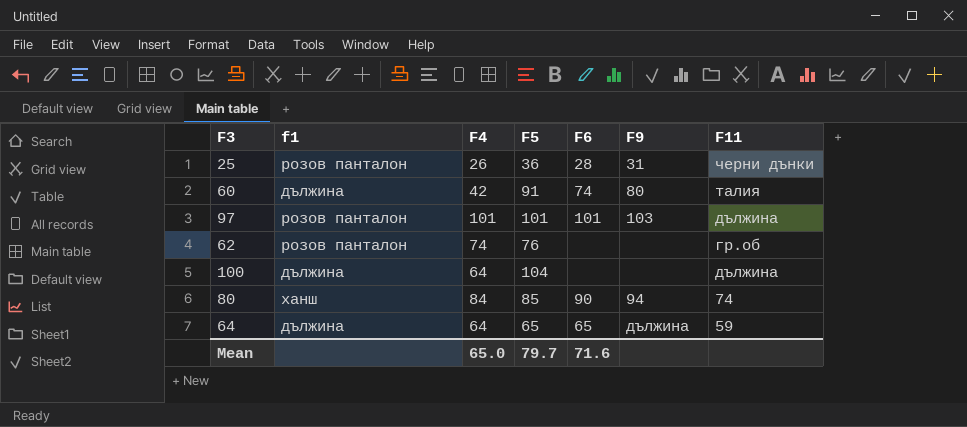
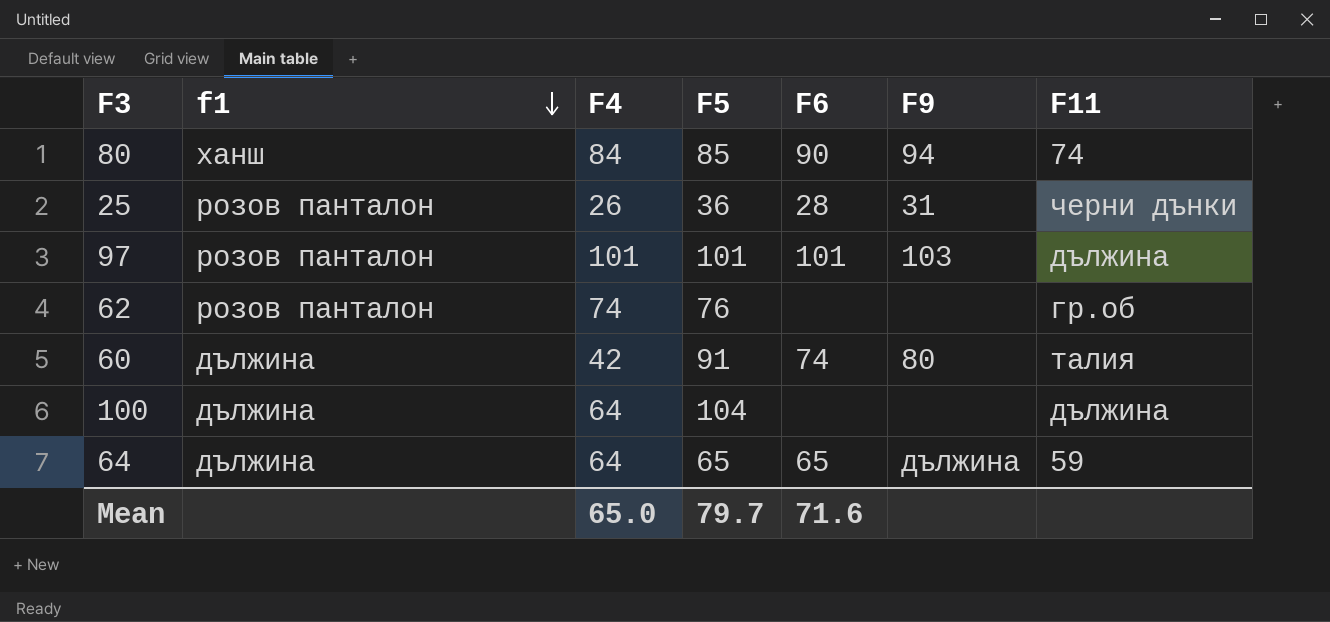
row order: none -> f1 descending

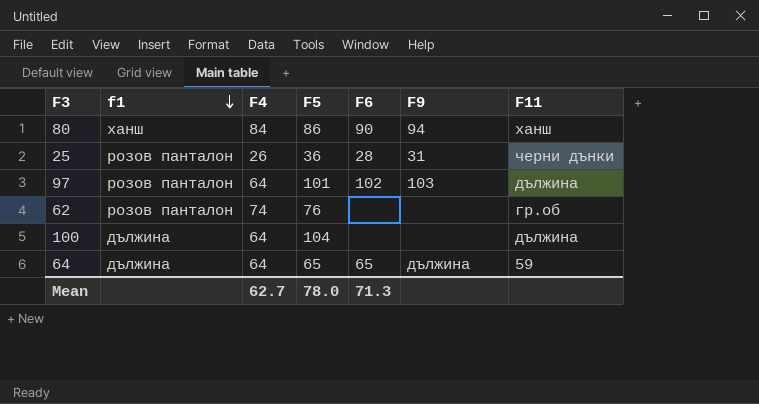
row 60: дължина | 42 | 91 | 74 | 80 | талия -> none
80 | F5: 85 -> 86
80 | F11: 74 -> ханш
97 | F4: 101 -> 64
97 | F6: 101 -> 102
Mean | F4: 65.0 -> 62.7
Mean | F5: 79.7 -> 78.0
Mean | F6: 71.6 -> 71.3

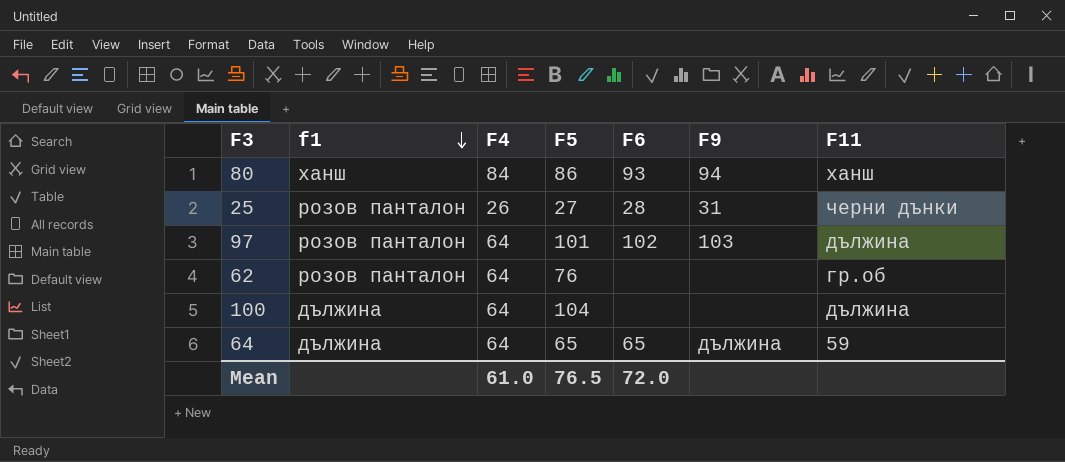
80 | F6: 90 -> 93
25 | F5: 36 -> 27
62 | F4: 74 -> 64
Mean | F4: 62.7 -> 61.0
Mean | F5: 78.0 -> 76.5
Mean | F6: 71.3 -> 72.0

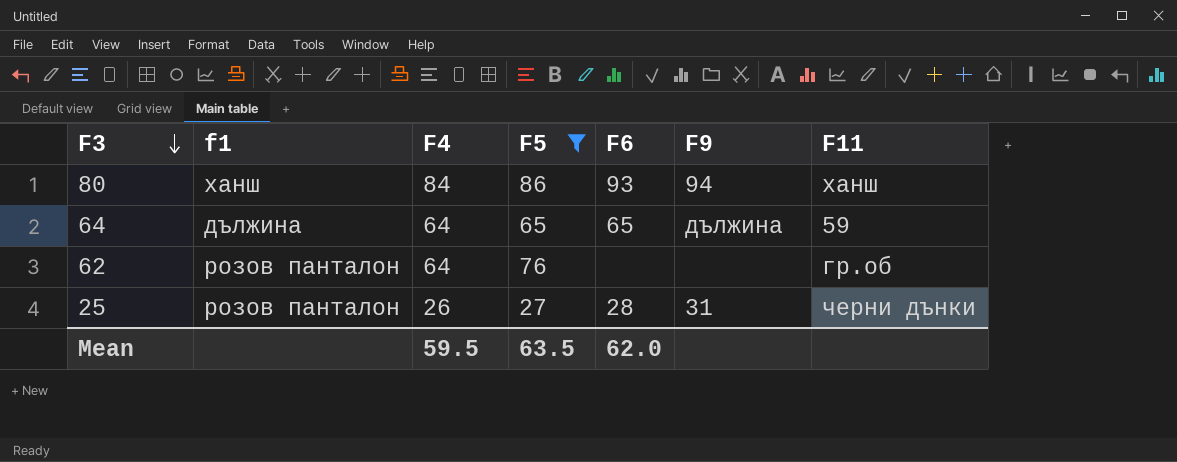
filter: none -> F5 <= 86
row order: f1 descending -> F3 descending
Mean | F4: 61.0 -> 59.5
Mean | F5: 76.5 -> 63.5
Mean | F6: 72.0 -> 62.0

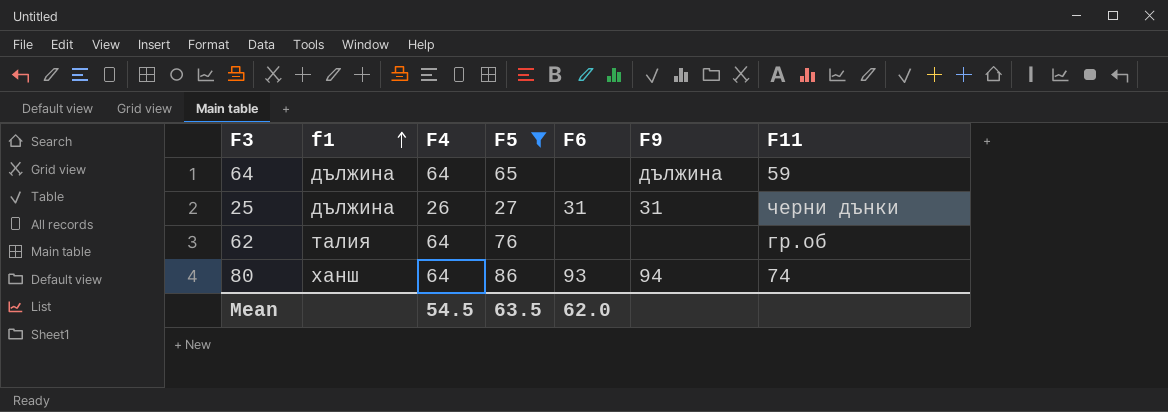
row order: F3 descending -> f1 ascending
64 | F6: 65 -> none
25 | f1: розов панталон -> дължина
25 | F6: 28 -> 31
62 | f1: розов панталон -> талия
80 | F4: 84 -> 64
80 | F11: ханш -> 74
Mean | F4: 59.5 -> 54.5

